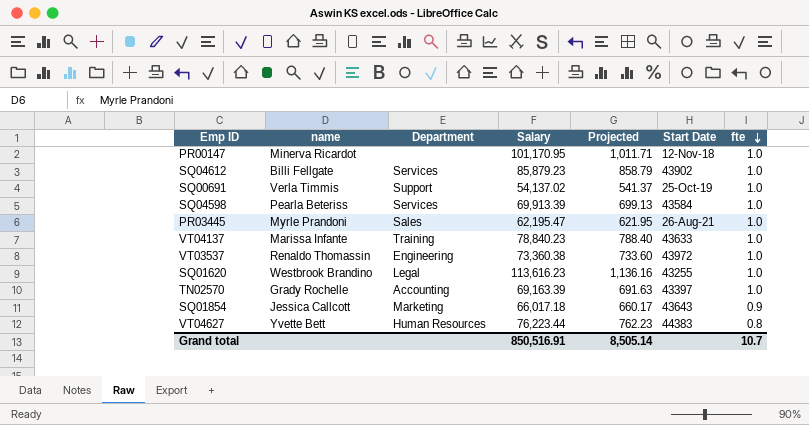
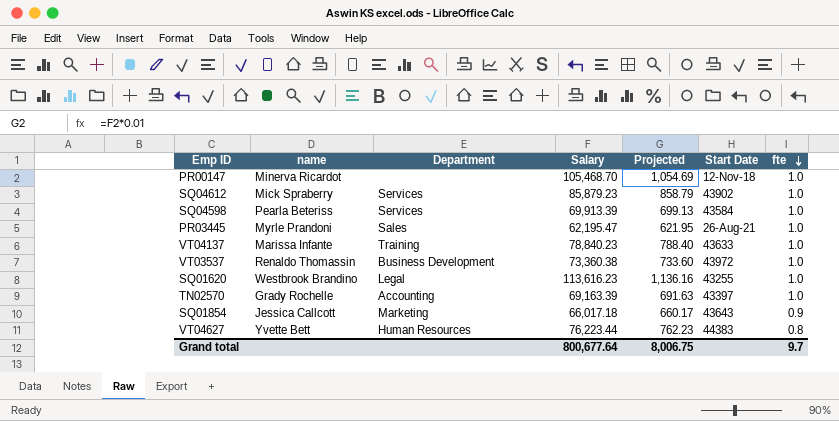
row SQ00691: Verla Timmis | Support | 54,137.02 | 541.37 | 25-Oct-19 | 1.0 -> none
PR00147 | Salary: 101,170.95 -> 105,468.70
PR00147 | Projected: 1,011.71 -> 1,054.69
SQ04612 | name: Billi Fellgate -> Mick Spraberry
VT03537 | Department: Engineering -> Business Development
Grand total | Salary: 850,516.91 -> 800,677.64
Grand total | Projected: 8,505.14 -> 8,006.75
Grand total | fte: 10.7 -> 9.7

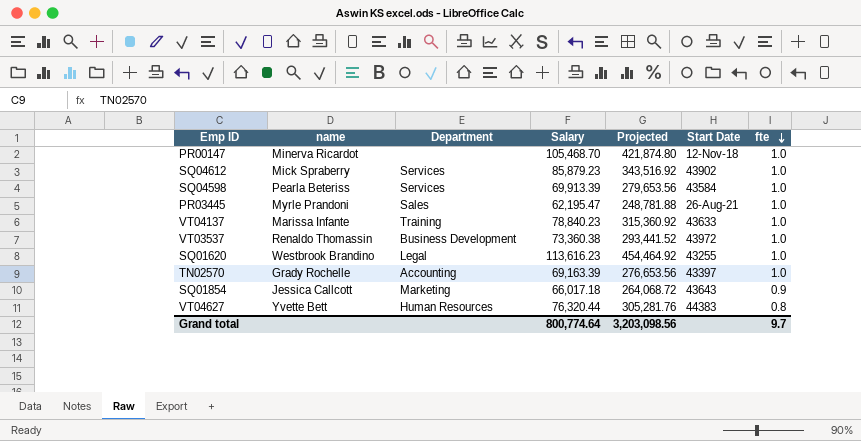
column Projected | formula: [Salary] * 0.01 -> [Salary] * 4
VT04627 | Salary: 76,223.44 -> 76,320.44
Grand total | Salary: 800,677.64 -> 800,774.64
Grand total | Projected: 8,006.75 -> 3,203,098.56

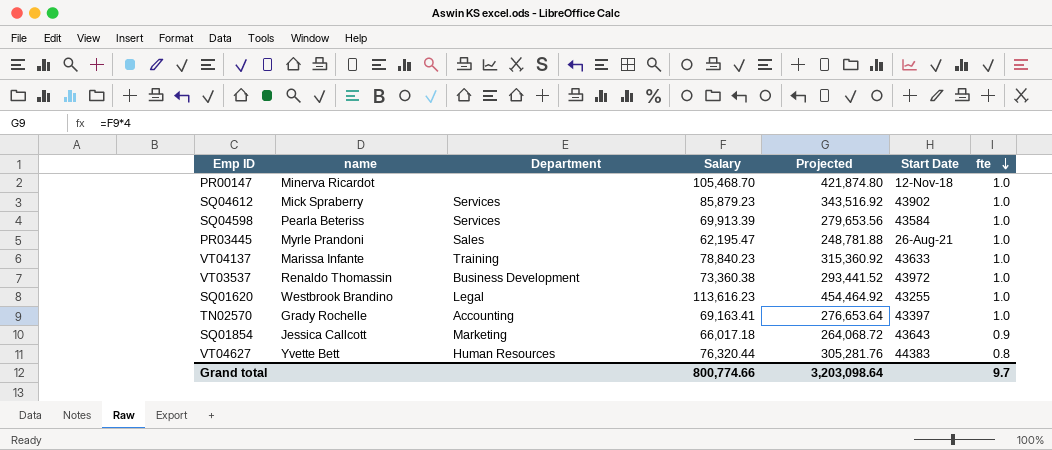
TN02570 | Salary: 69,163.39 -> 69,163.41
TN02570 | Projected: 276,653.56 -> 276,653.64
Grand total | Salary: 800,774.64 -> 800,774.66
Grand total | Projected: 3,203,098.56 -> 3,203,098.64

